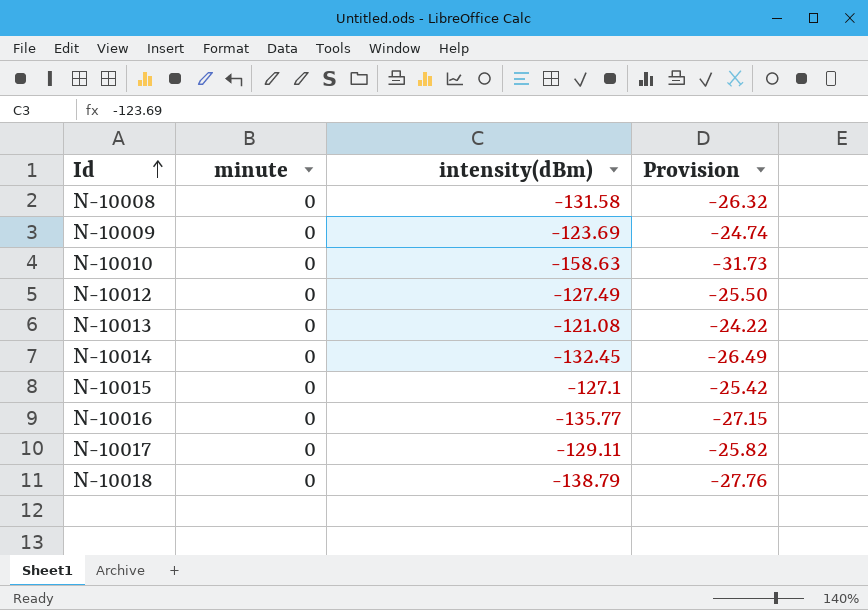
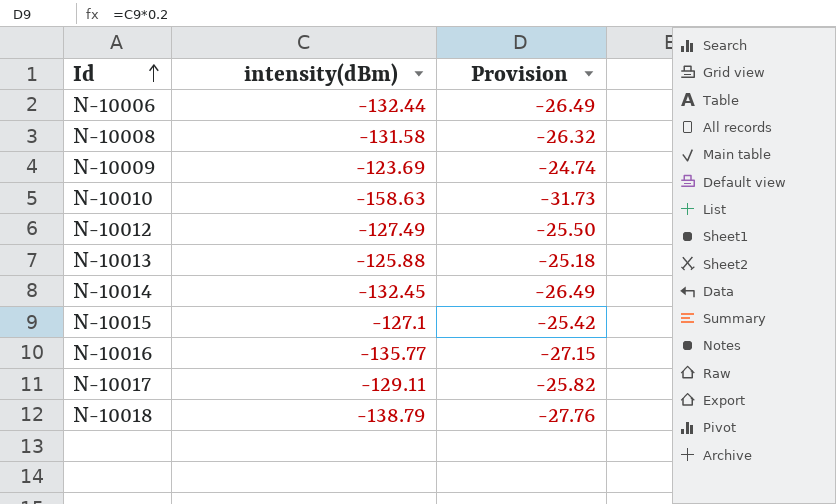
column minute | position: 2 -> none
row N-10006: none -> -132.44 | -26.49
N-10013 | intensity(dBm): -121.08 -> -125.88
N-10013 | Provision: -24.22 -> -25.18

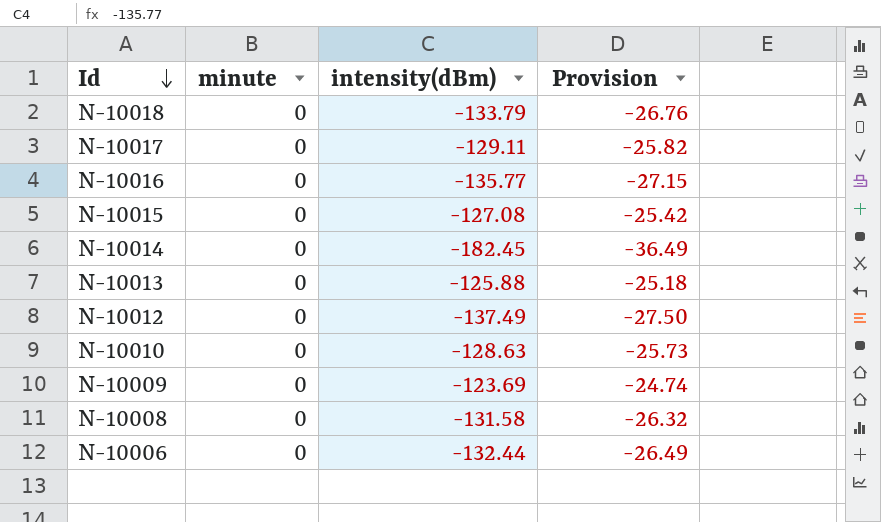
row order: Id ascending -> Id descending
column minute | position: none -> 2
N-10018 | intensity(dBm): -138.79 -> -133.79
N-10018 | Provision: -27.76 -> -26.76
N-10015 | intensity(dBm): -127.1 -> -127.08
N-10014 | intensity(dBm): -132.45 -> -182.45
N-10014 | Provision: -26.49 -> -36.49
N-10012 | intensity(dBm): -127.49 -> -137.49
N-10012 | Provision: -25.50 -> -27.50
N-10010 | intensity(dBm): -158.63 -> -128.63
N-10010 | Provision: -31.73 -> -25.73

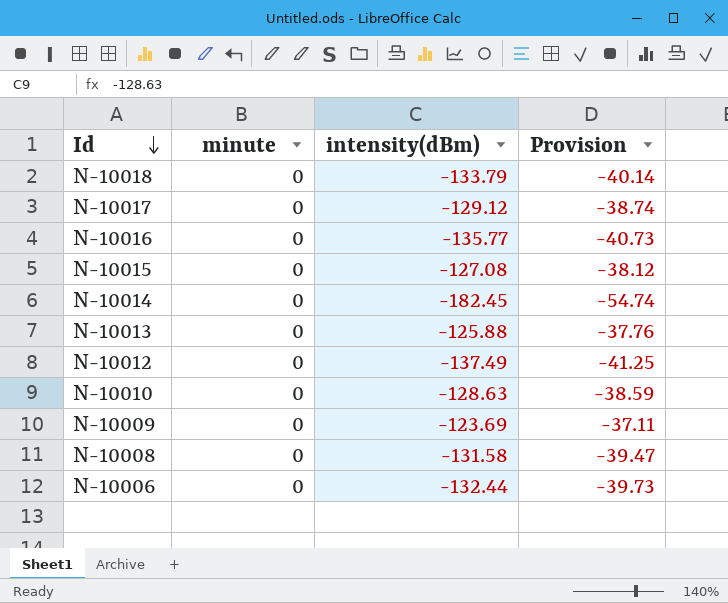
column Provision | formula: [intensity(dBm)] * 0.2 -> [intensity(dBm)] * 0.3
N-10017 | intensity(dBm): -129.11 -> -129.12

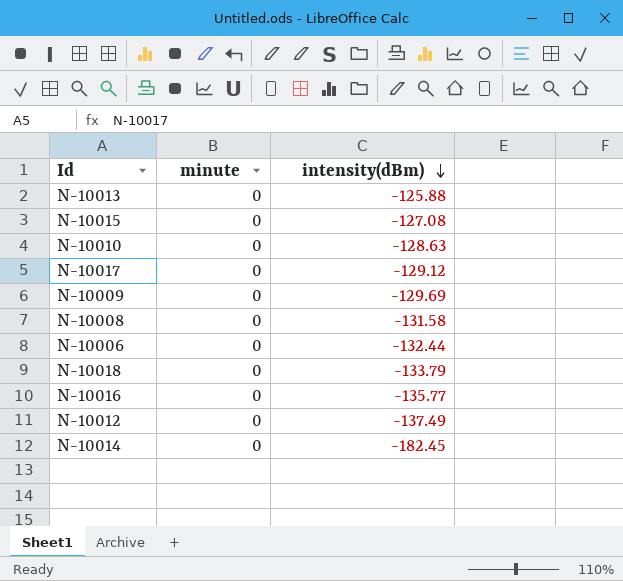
row order: Id descending -> intensity(dBm) descending
column Provision | formula: [intensity(dBm)] * 0.3 -> none
N-10009 | intensity(dBm): -123.69 -> -129.69

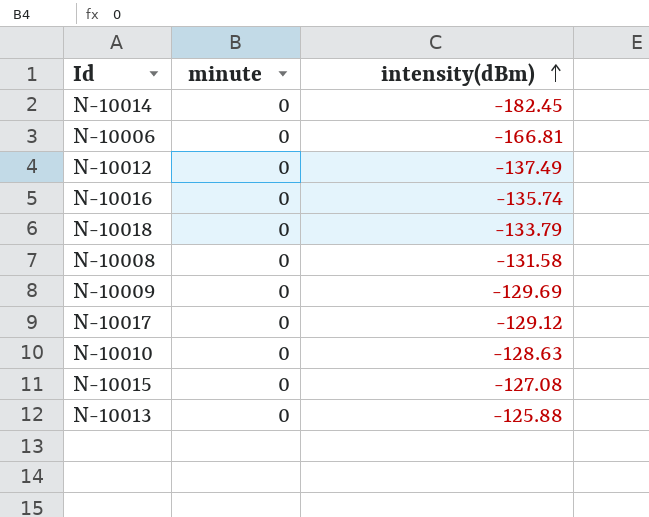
row order: intensity(dBm) descending -> intensity(dBm) ascending
N-10006 | intensity(dBm): -132.44 -> -166.81
N-10016 | intensity(dBm): -135.77 -> -135.74

